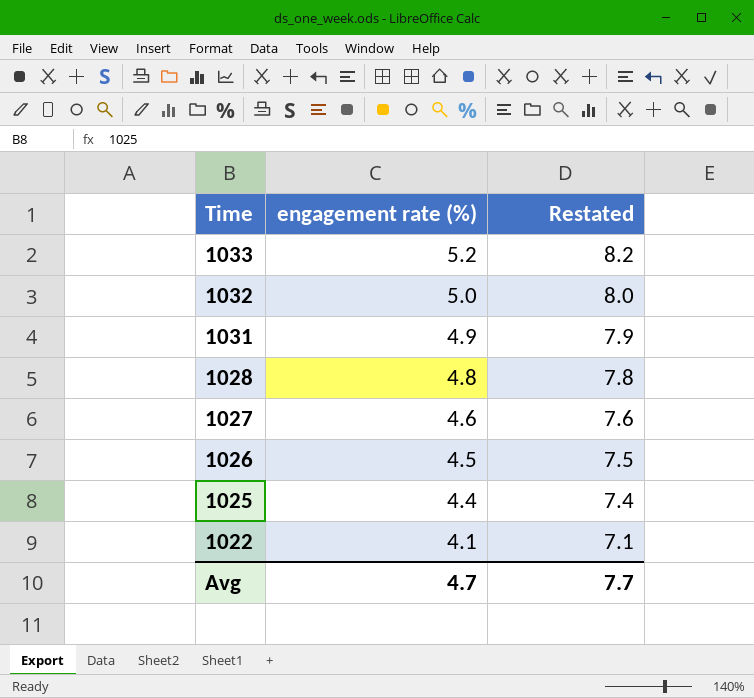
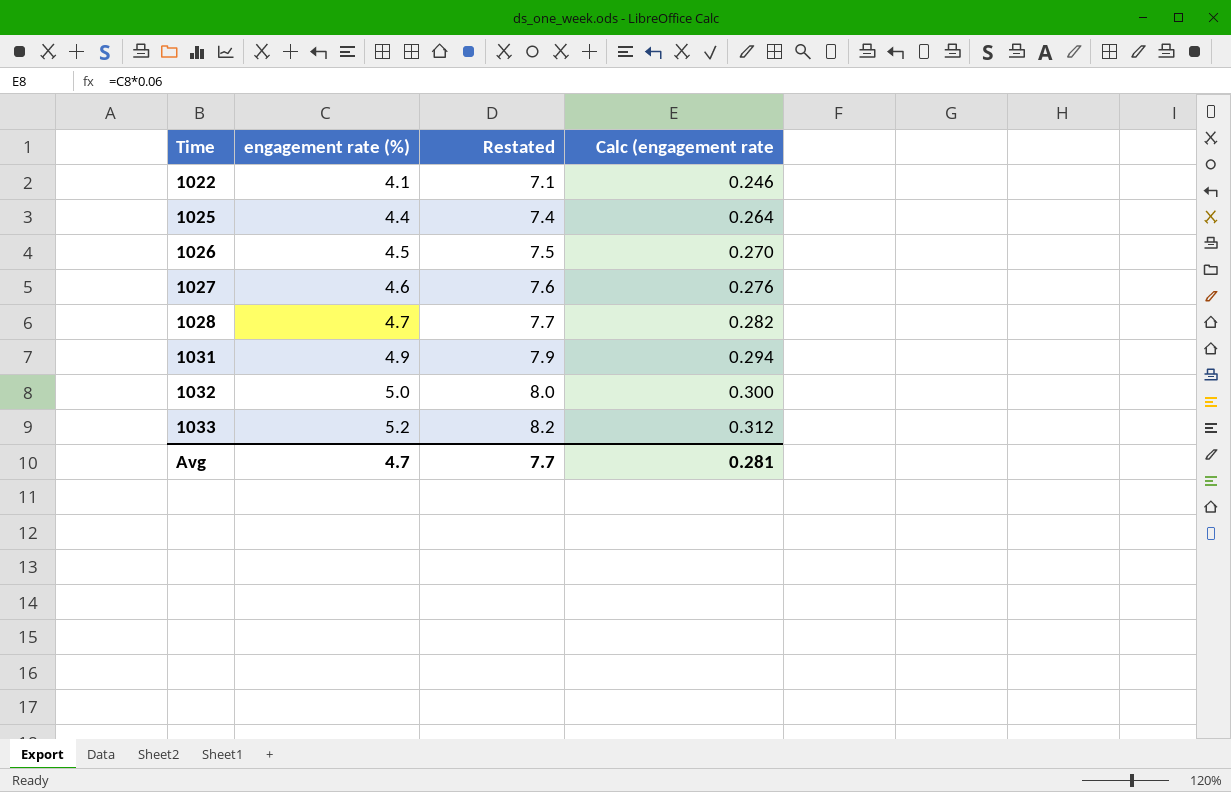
row order: Time descending -> Time ascending
column Calc (engagement rate | formula: none -> [engagement rate (%)] * 0.06
1028 | engagement rate (%): 4.8 -> 4.7
1028 | Restated: 7.8 -> 7.7

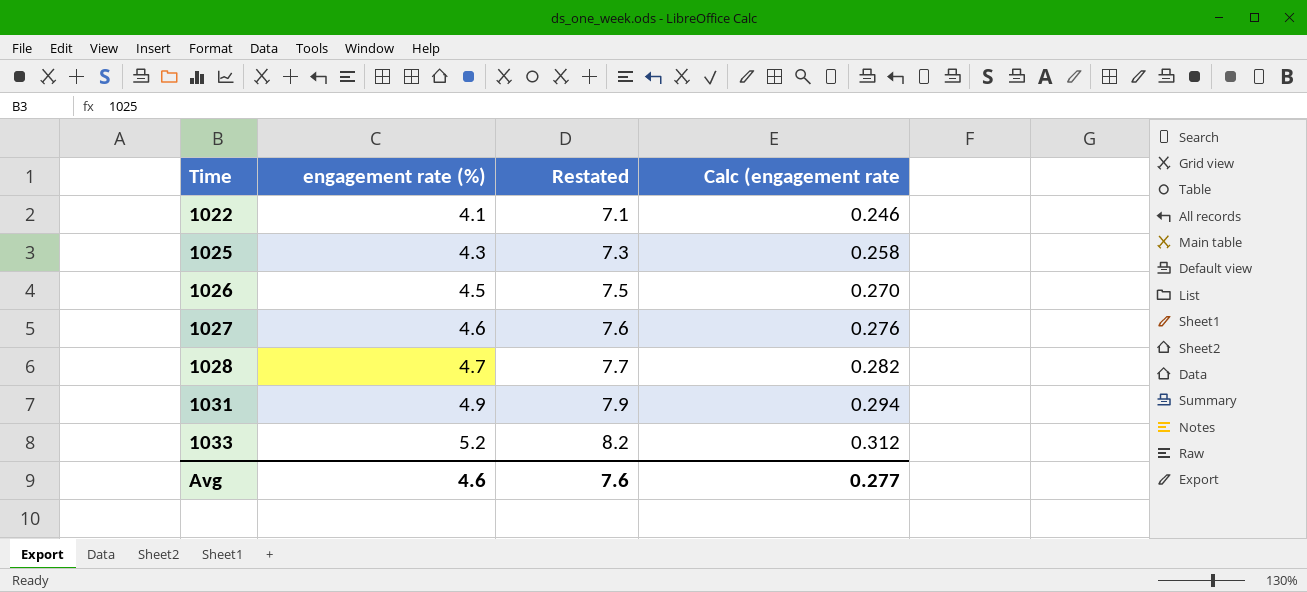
row 1032: 5.0 | 8.0 | 0.300 -> none
1025 | engagement rate (%): 4.4 -> 4.3
1025 | Restated: 7.4 -> 7.3
1025 | Calc (engagement rate: 0.264 -> 0.258
Avg | engagement rate (%): 4.7 -> 4.6
Avg | Restated: 7.7 -> 7.6
Avg | Calc (engagement rate: 0.281 -> 0.277

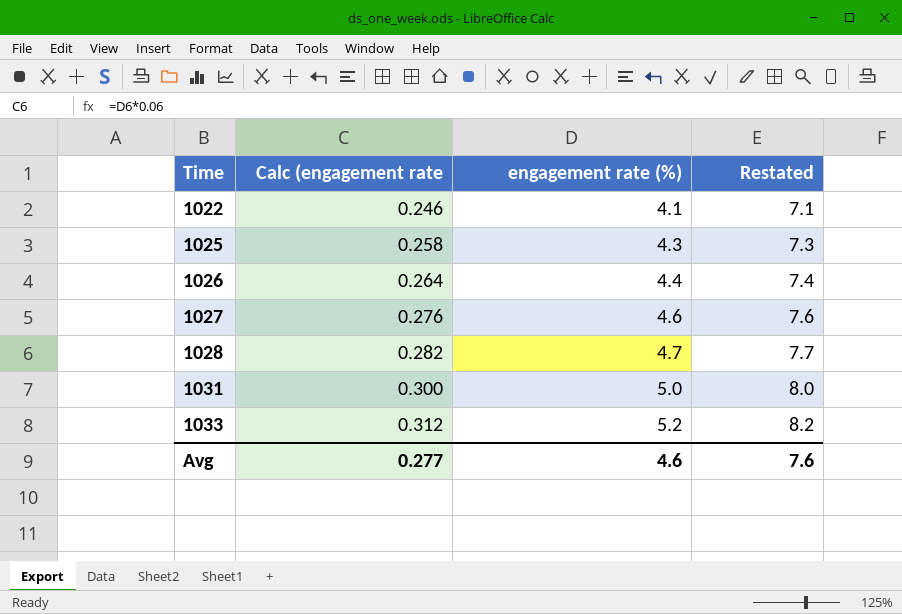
column Calc (engagement rate | position: 4 -> 2
1026 | Calc (engagement rate: 0.270 -> 0.264
1026 | engagement rate (%): 4.5 -> 4.4
1026 | Restated: 7.5 -> 7.4
1031 | Calc (engagement rate: 0.294 -> 0.300
1031 | engagement rate (%): 4.9 -> 5.0
1031 | Restated: 7.9 -> 8.0

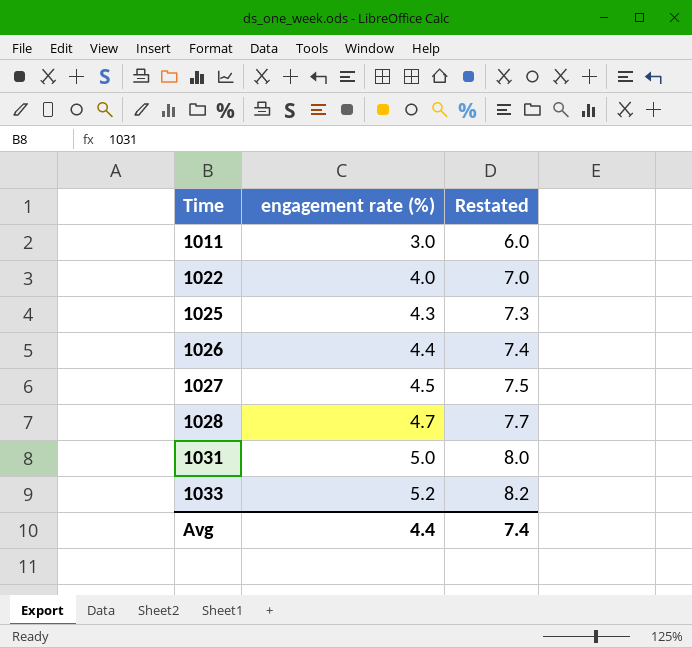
column Calc (engagement rate | formula: [engagement rate (%)] * 0.06 -> none
row 1011: none -> 3.0 | 6.0
1022 | engagement rate (%): 4.1 -> 4.0
1022 | Restated: 7.1 -> 7.0
1027 | engagement rate (%): 4.6 -> 4.5
1027 | Restated: 7.6 -> 7.5
Avg | engagement rate (%): 4.6 -> 4.4
Avg | Restated: 7.6 -> 7.4

